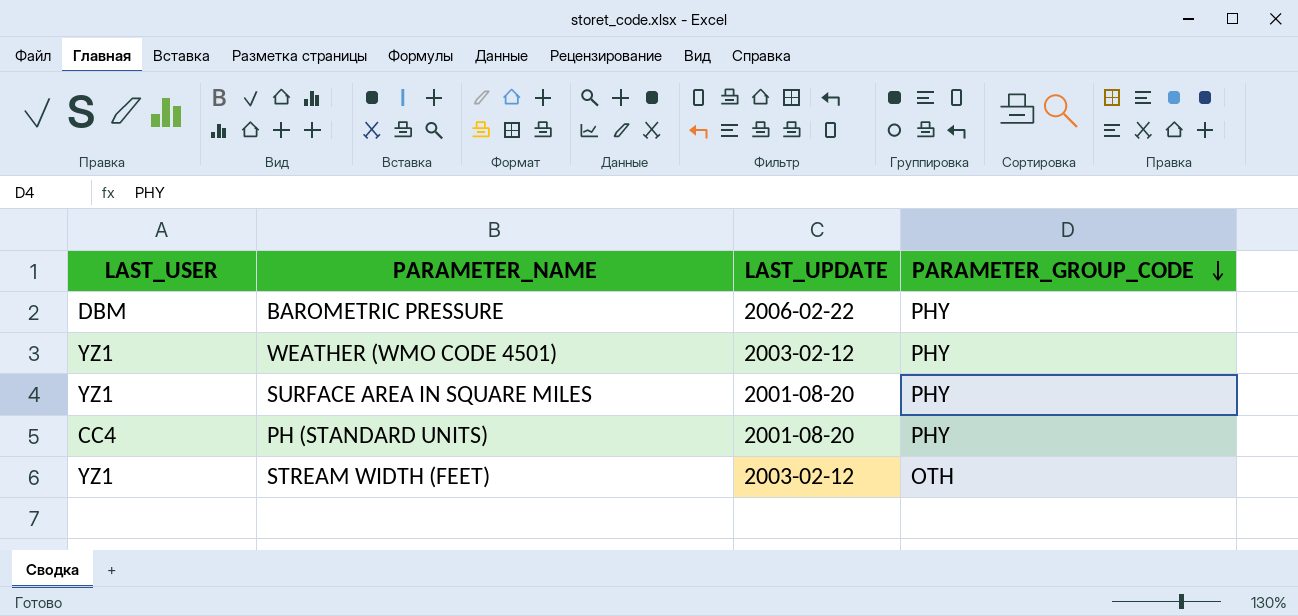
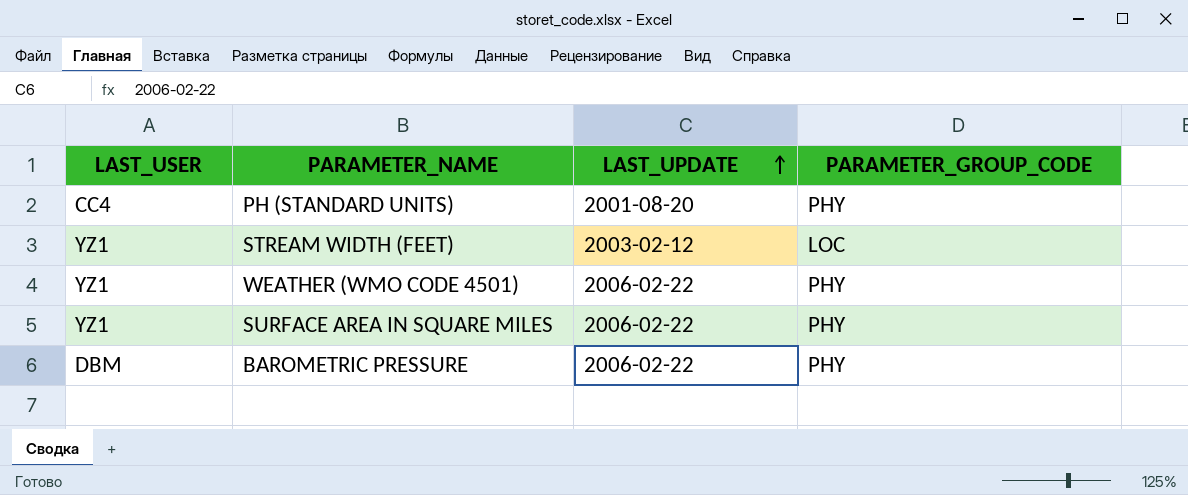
row order: PARAMETER_GROUP_CODE descending -> LAST_UPDATE ascending
STREAM WIDTH (FEET) | PARAMETER_GROUP_CODE: OTH -> LOC
WEATHER (WMO CODE 4501) | LAST_UPDATE: 2003-02-12 -> 2006-02-22
SURFACE AREA IN SQUARE MILES | LAST_UPDATE: 2001-08-20 -> 2006-02-22

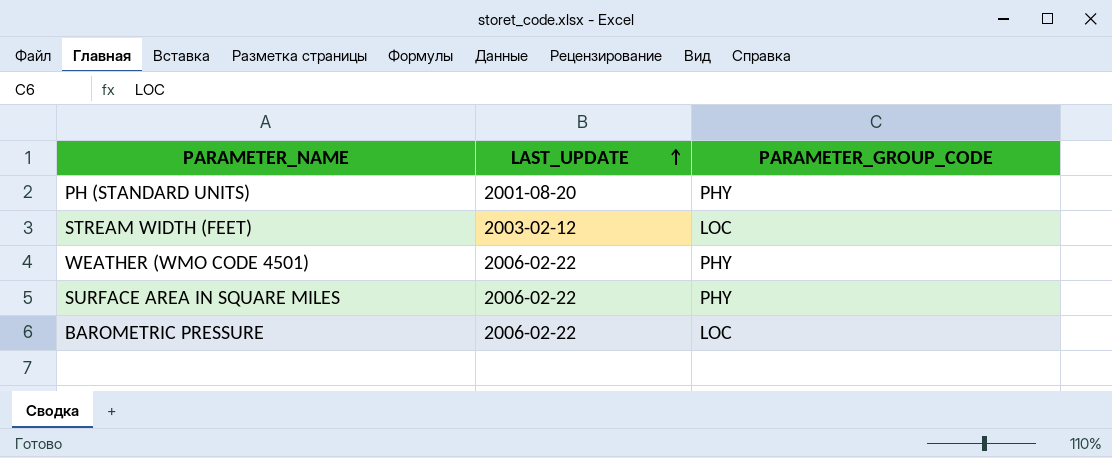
column LAST_USER | position: 1 -> none
BAROMETRIC PRESSURE | PARAMETER_GROUP_CODE: PHY -> LOC

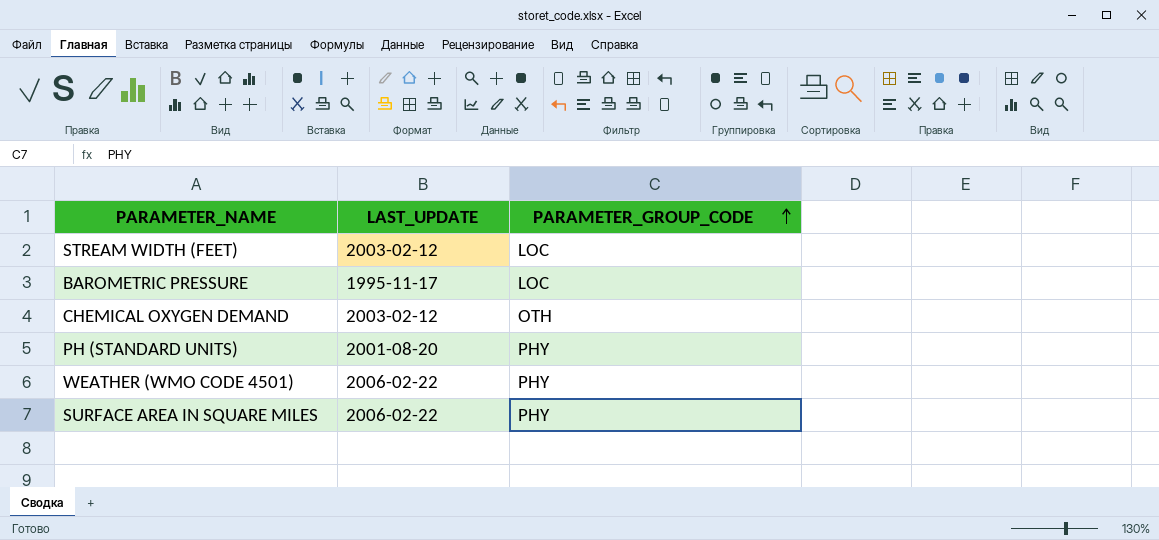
row order: LAST_UPDATE ascending -> PARAMETER_GROUP_CODE ascending
BAROMETRIC PRESSURE | LAST_UPDATE: 2006-02-22 -> 1995-11-17
row CHEMICAL OXYGEN DEMAND: none -> 2003-02-12 | OTH

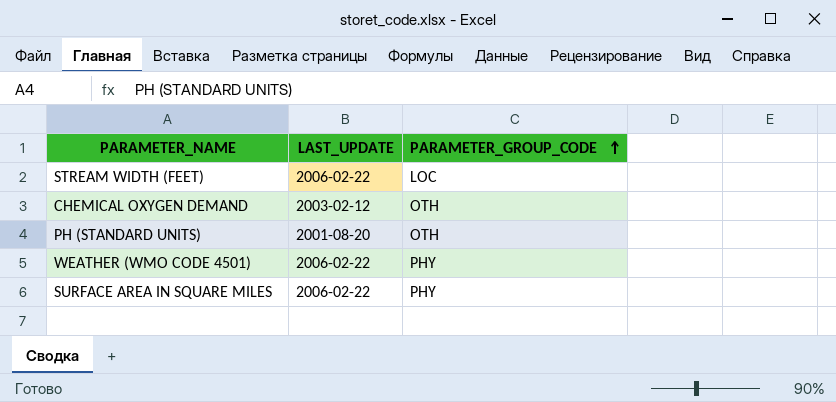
row BAROMETRIC PRESSURE: 1995-11-17 | LOC -> none
STREAM WIDTH (FEET) | LAST_UPDATE: 2003-02-12 -> 2006-02-22
PH (STANDARD UNITS) | PARAMETER_GROUP_CODE: PHY -> OTH

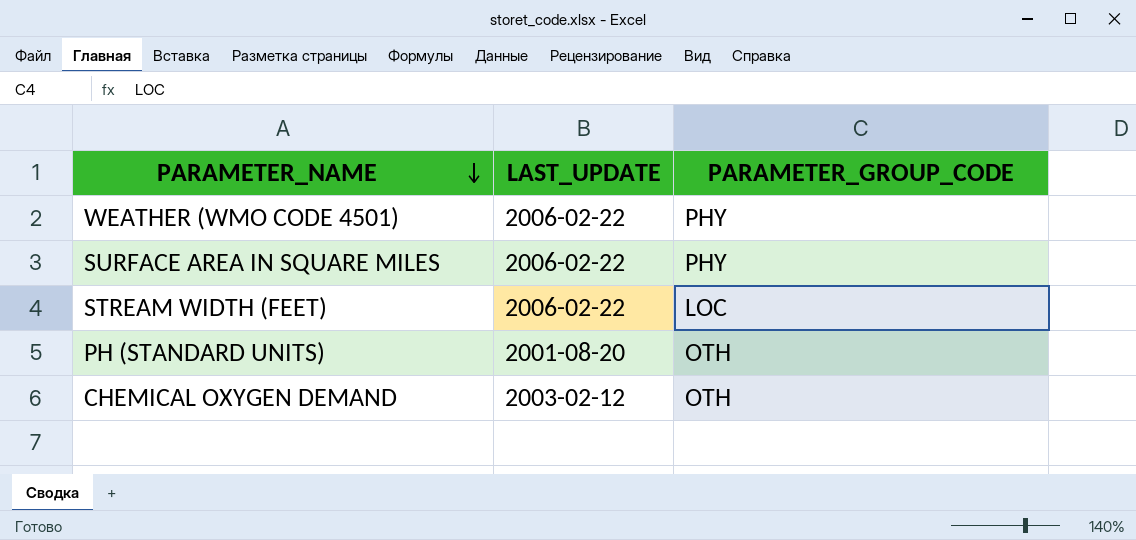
row order: PARAMETER_GROUP_CODE ascending -> PARAMETER_NAME descending

